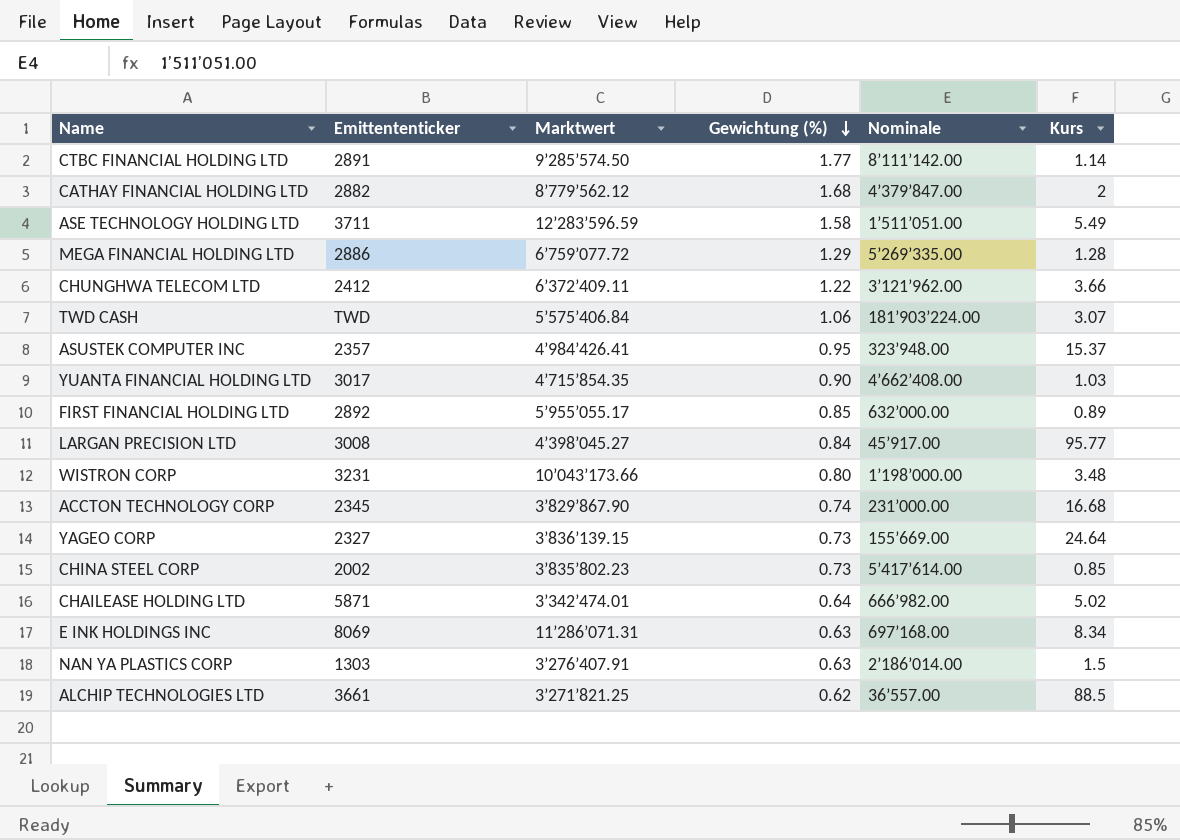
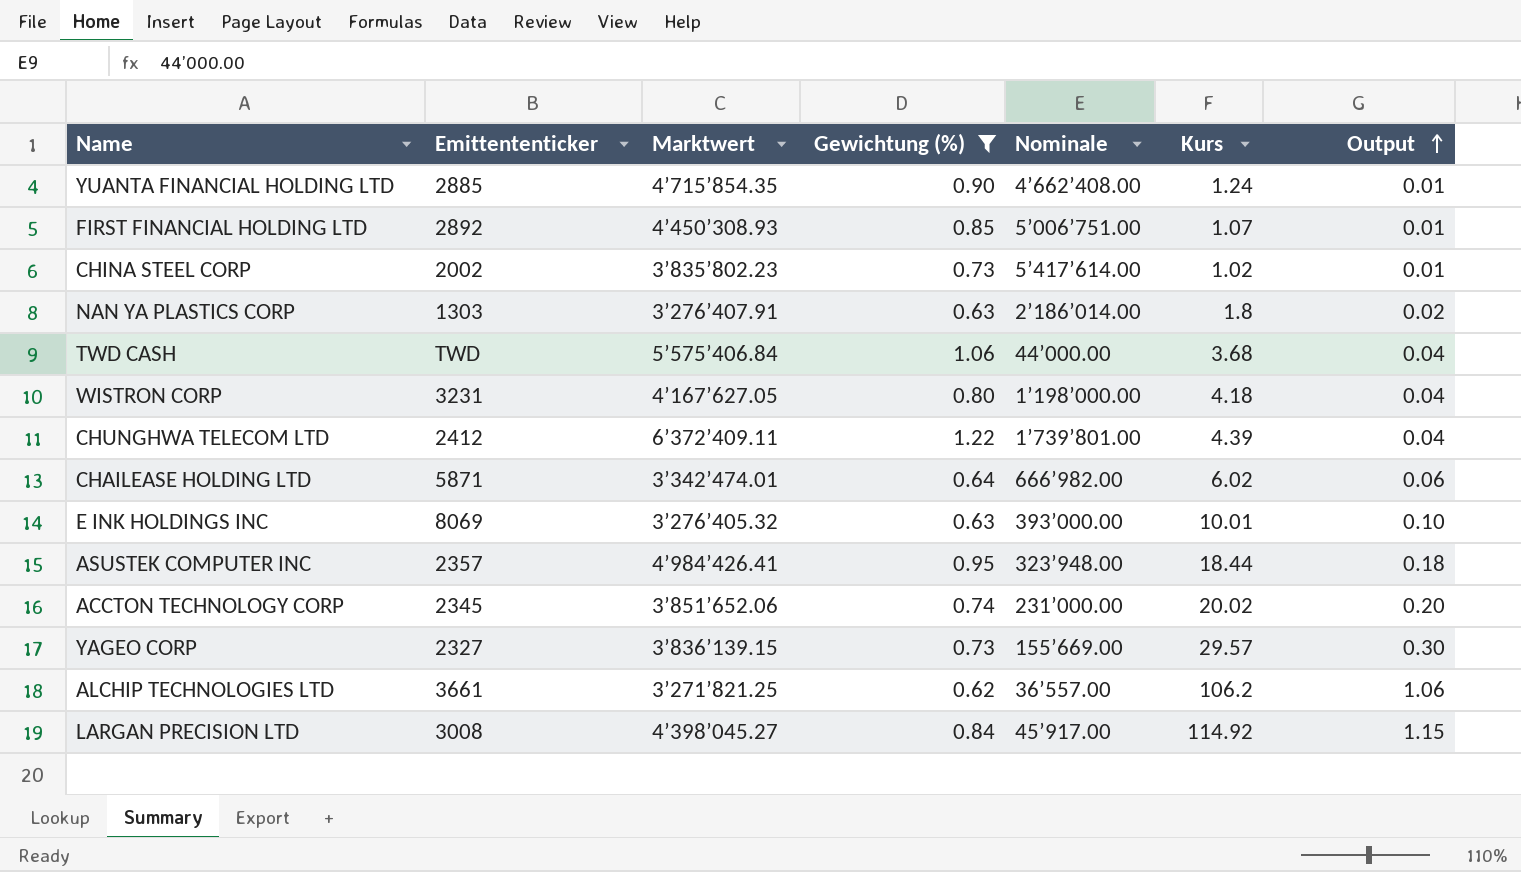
filter: none -> Gewichtung (%) <= 1.22
row order: Gewichtung (%) descending -> Output ascending
column Output | formula: none -> [Kurs] * 0.01
YUANTA FINANCIAL HOLDING LTD | Emittententicker: 3017 -> 2885
YUANTA FINANCIAL HOLDING LTD | Kurs: 1.03 -> 1.24
FIRST FINANCIAL HOLDING LTD | Marktwert: 5’955’055.17 -> 4’450’308.93
FIRST FINANCIAL HOLDING LTD | Nominale: 632’000.00 -> 5’006’751.00
FIRST FINANCIAL HOLDING LTD | Kurs: 0.89 -> 1.07
CHINA STEEL CORP | Kurs: 0.85 -> 1.02
NAN YA PLASTICS CORP | Kurs: 1.5 -> 1.8
TWD CASH | Nominale: 181’903’224.00 -> 44’000.00
TWD CASH | Kurs: 3.07 -> 3.68
WISTRON CORP | Marktwert: 10’043’173.66 -> 4’167’627.05
WISTRON CORP | Kurs: 3.48 -> 4.18
CHUNGHWA TELECOM LTD | Nominale: 3’121’962.00 -> 1’739’801.00
CHUNGHWA TELECOM LTD | Kurs: 3.66 -> 4.39
CHAILEASE HOLDING LTD | Kurs: 5.02 -> 6.02
E INK HOLDINGS INC | Marktwert: 11’286’071.31 -> 3’276’405.32
E INK HOLDINGS INC | Nominale: 697’168.00 -> 393’000.00
E INK HOLDINGS INC | Kurs: 8.34 -> 10.01
ASUSTEK COMPUTER INC | Kurs: 15.37 -> 18.44
ACCTON TECHNOLOGY CORP | Marktwert: 3’829’867.90 -> 3’851’652.06
ACCTON TECHNOLOGY CORP | Kurs: 16.68 -> 20.02
YAGEO CORP | Kurs: 24.64 -> 29.57
ALCHIP TECHNOLOGIES LTD | Kurs: 88.5 -> 106.2
LARGAN PRECISION LTD | Kurs: 95.77 -> 114.92

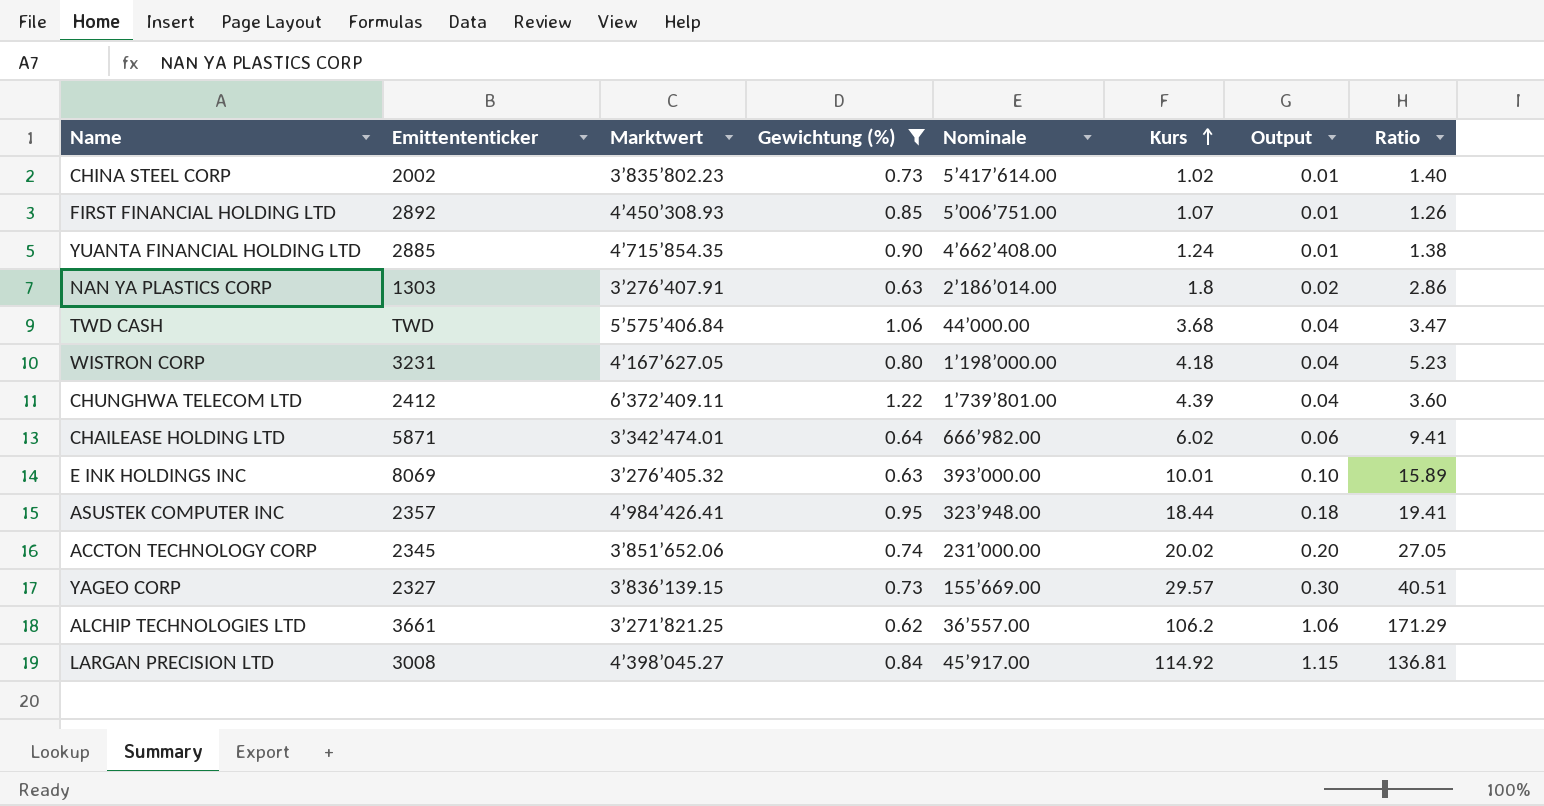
row order: Output ascending -> Kurs ascending
column Ratio | formula: none -> [Kurs] / [Gewichtung (%)]

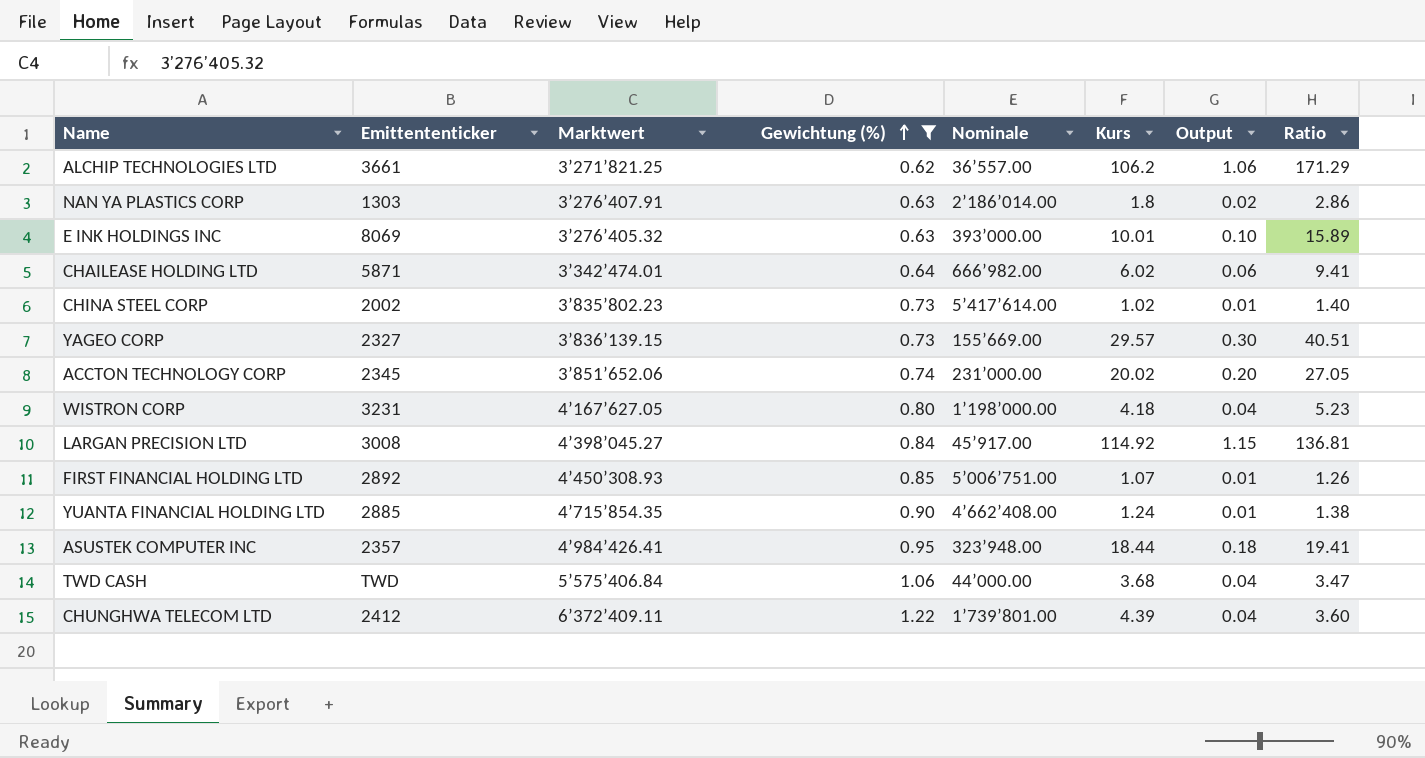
row order: Kurs ascending -> Gewichtung (%) ascending

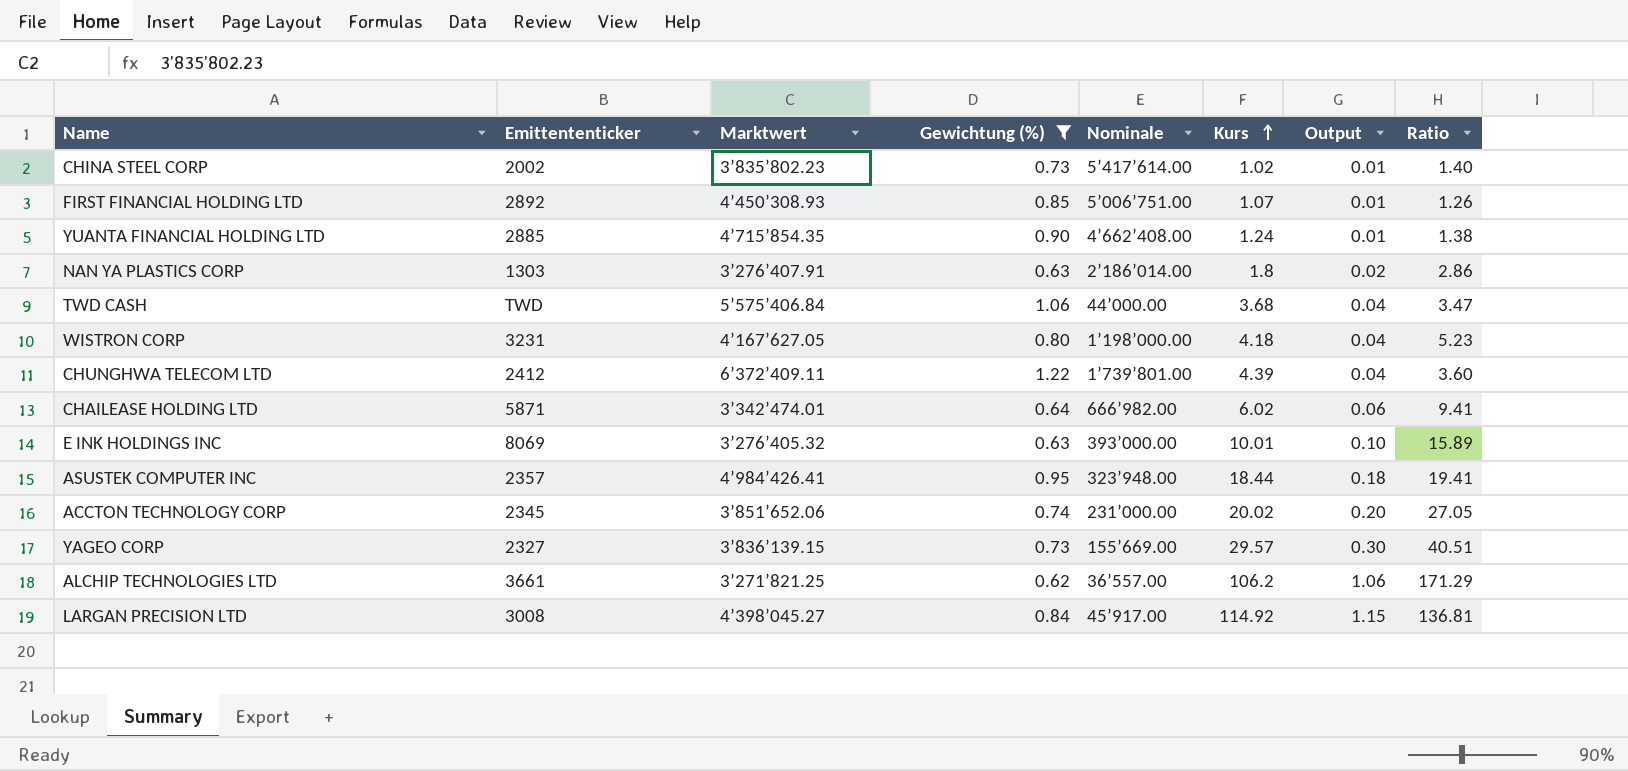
row order: Gewichtung (%) ascending -> Kurs ascending

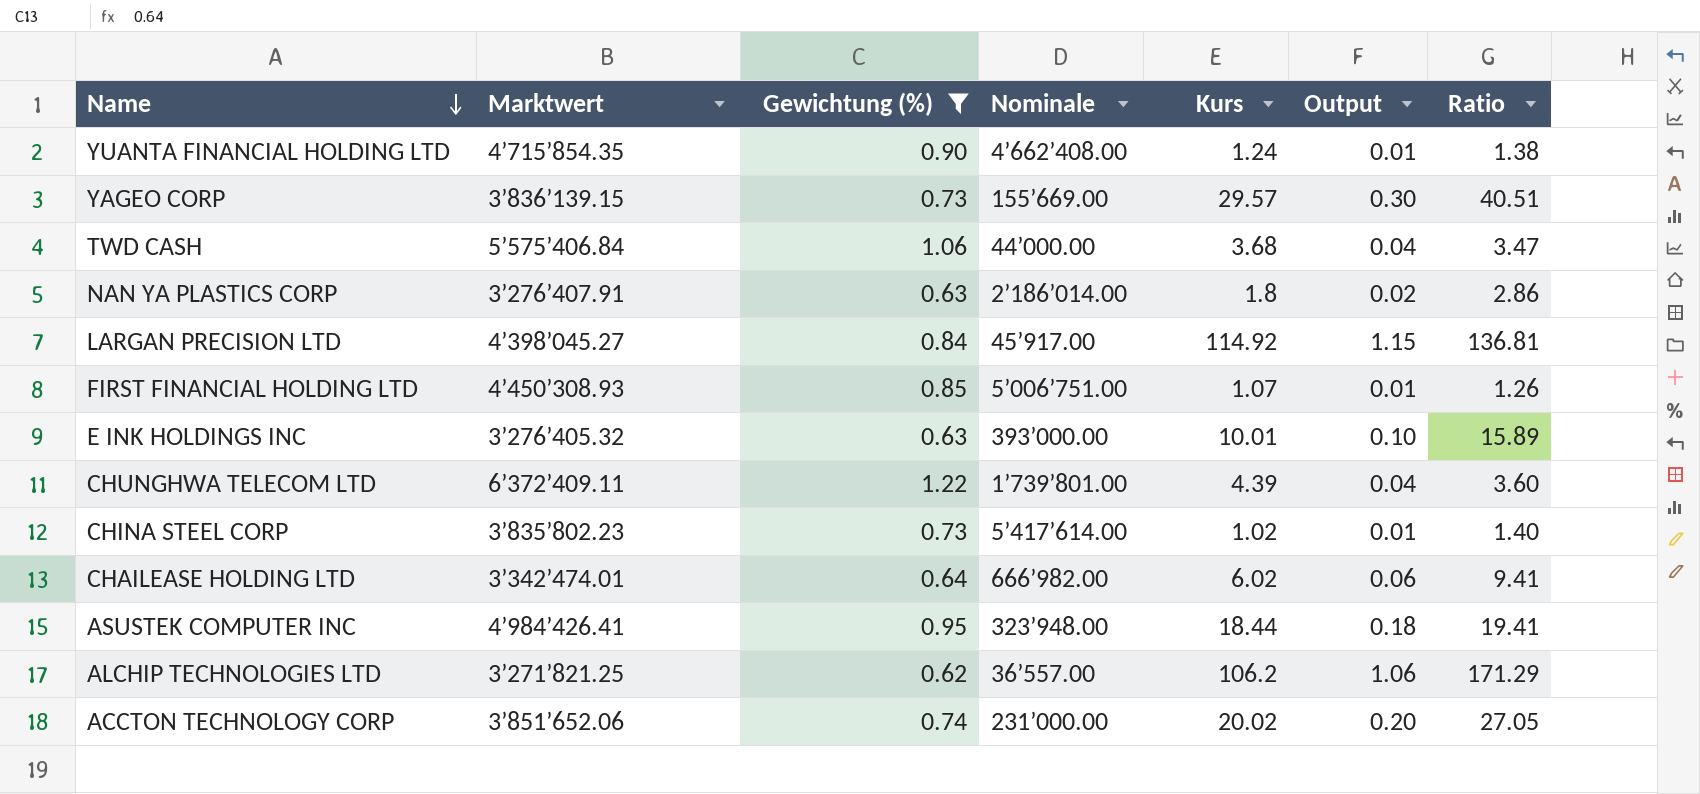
row order: Kurs ascending -> Name descending
column Emittententicker | position: 2 -> none
row WISTRON CORP: 3231 | 4’167’627.05 | 0.80 | 1’198’000.00 | 4.18 | 0.04 | 5.23 -> none

